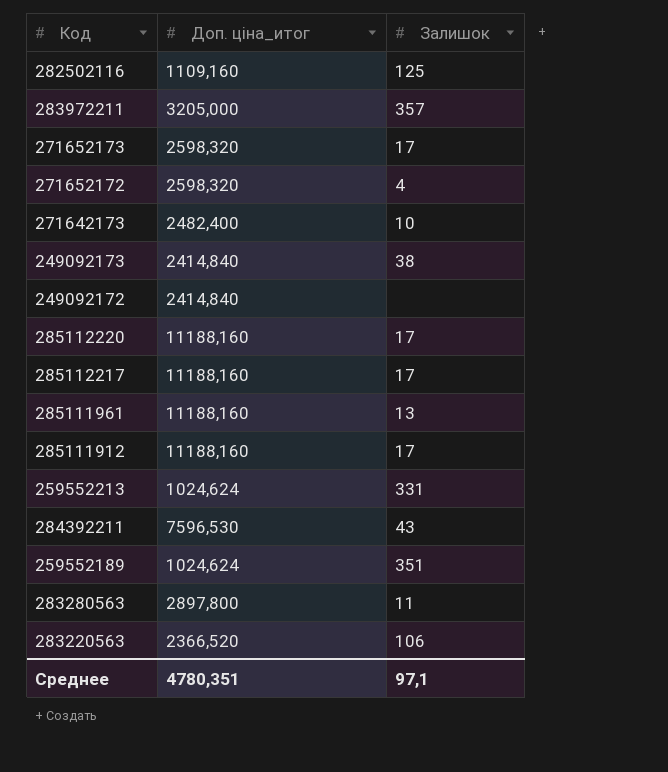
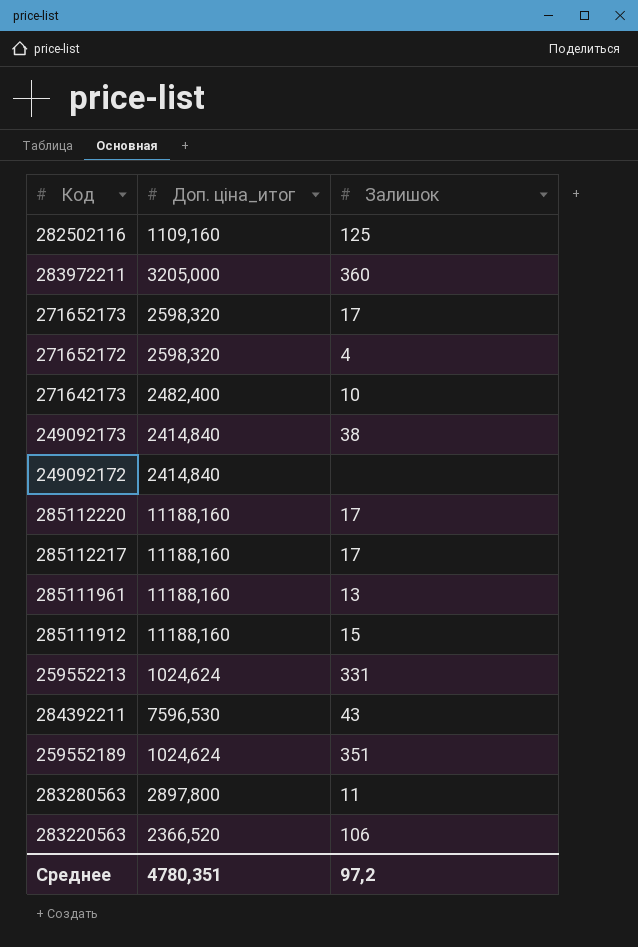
283972211 | Залишок: 357 -> 360
285111912 | Залишок: 17 -> 15
Среднее | Залишок: 97,1 -> 97,2

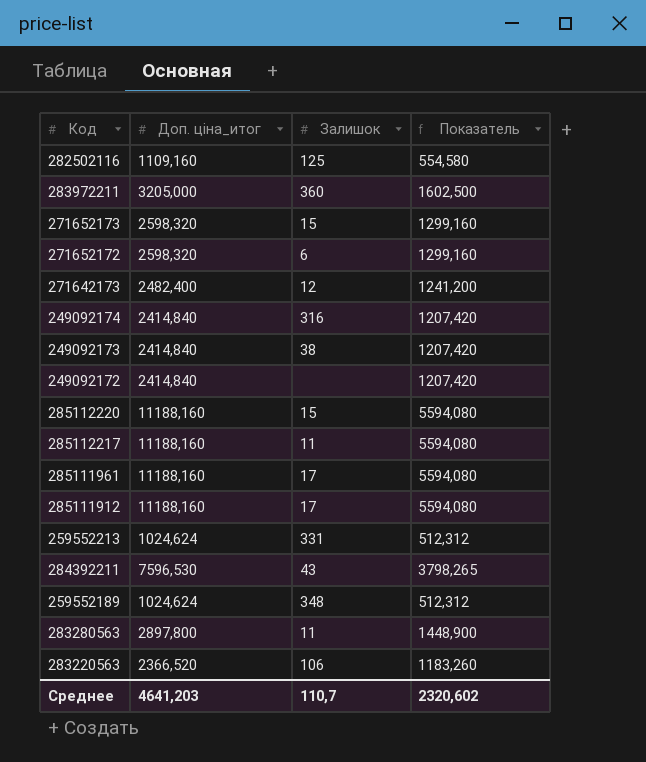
column Показатель | formula: none -> [Доп. ціна_итог] * 0,5
271652173 | Залишок: 17 -> 15
271652172 | Залишок: 4 -> 6
271642173 | Залишок: 10 -> 12
row 249092174: none -> 2414,840 | 316 | 1207,420
285112220 | Залишок: 17 -> 15
285112217 | Залишок: 17 -> 11
285111961 | Залишок: 13 -> 17
285111912 | Залишок: 15 -> 17
259552189 | Залишок: 351 -> 348
Среднее | Доп. ціна_итог: 4780,351 -> 4641,203
Среднее | Залишок: 97,2 -> 110,7

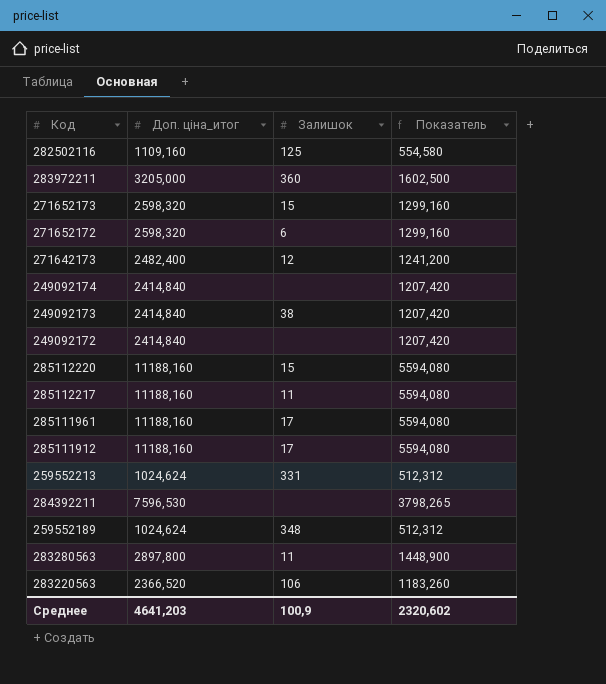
249092174 | Залишок: 316 -> none
284392211 | Залишок: 43 -> none
Среднее | Залишок: 110,7 -> 100,9

